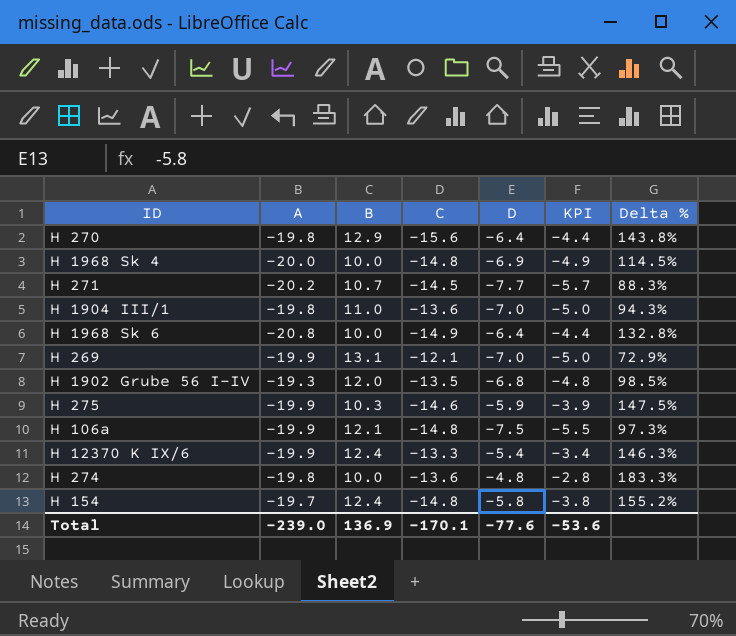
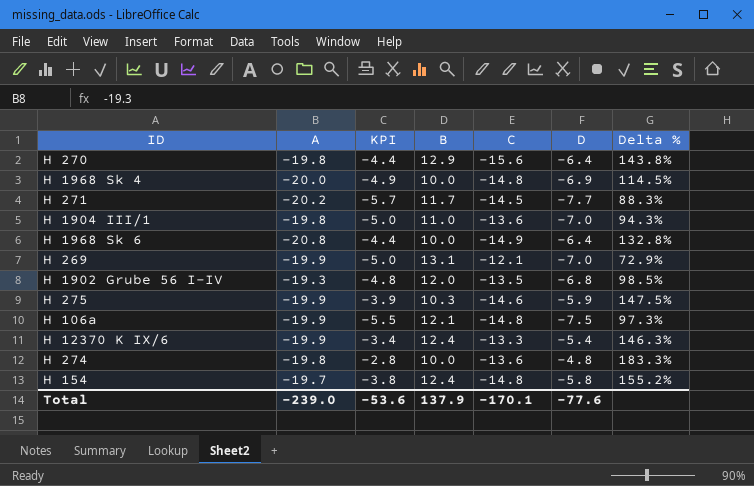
column KPI | position: 6 -> 3
H 271 | B: 10.7 -> 11.7
Total | B: 136.9 -> 137.9

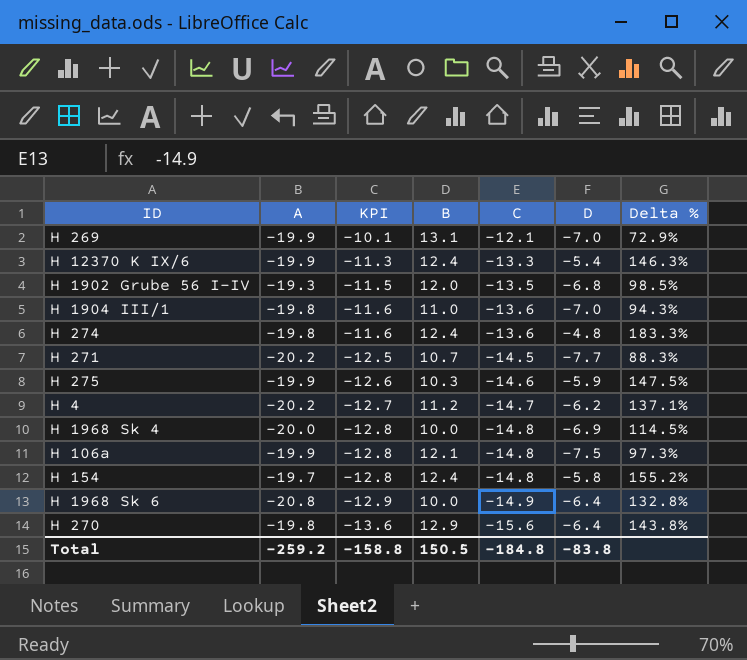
row order: none -> KPI descending
column KPI | formula: [D] + 2 -> [C] + 2
H 274 | B: 10.0 -> 12.4
H 271 | B: 11.7 -> 10.7
row H 4: none -> -20.2 | -12.7 | 11.2 | -14.7 | -6.2 | 137.1%
Total | A: -239.0 -> -259.2
Total | KPI: -53.6 -> -158.8
Total | B: 137.9 -> 150.5
Total | C: -170.1 -> -184.8
Total | D: -77.6 -> -83.8

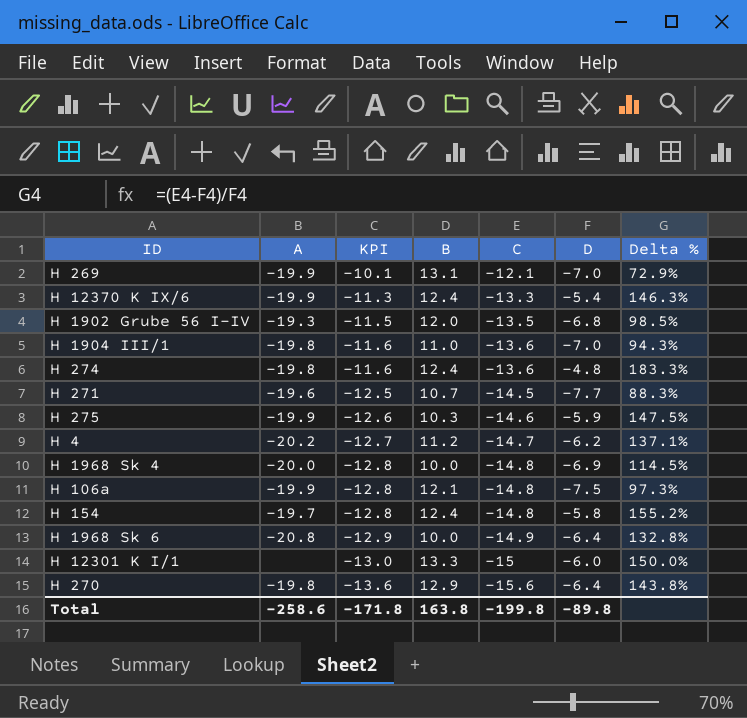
H 271 | A: -20.2 -> -19.6
row H 12301 K I/1: none -> none | -13.0 | 13.3 | -15 | -6.0 | 150.0%
Total | A: -259.2 -> -258.6
Total | KPI: -158.8 -> -171.8
Total | B: 150.5 -> 163.8
Total | C: -184.8 -> -199.8
Total | D: -83.8 -> -89.8

